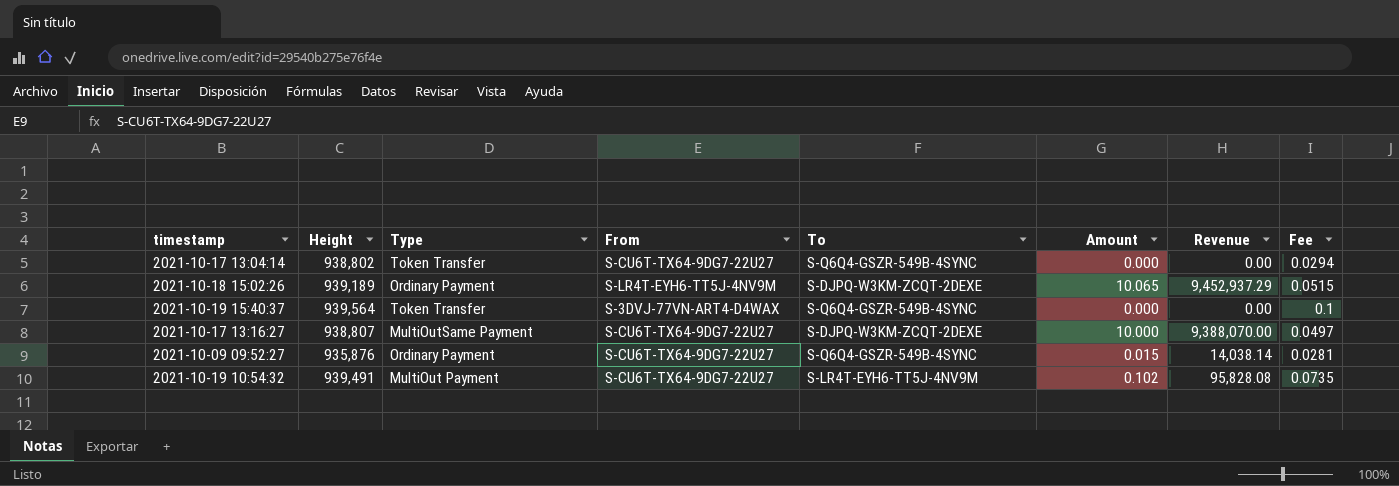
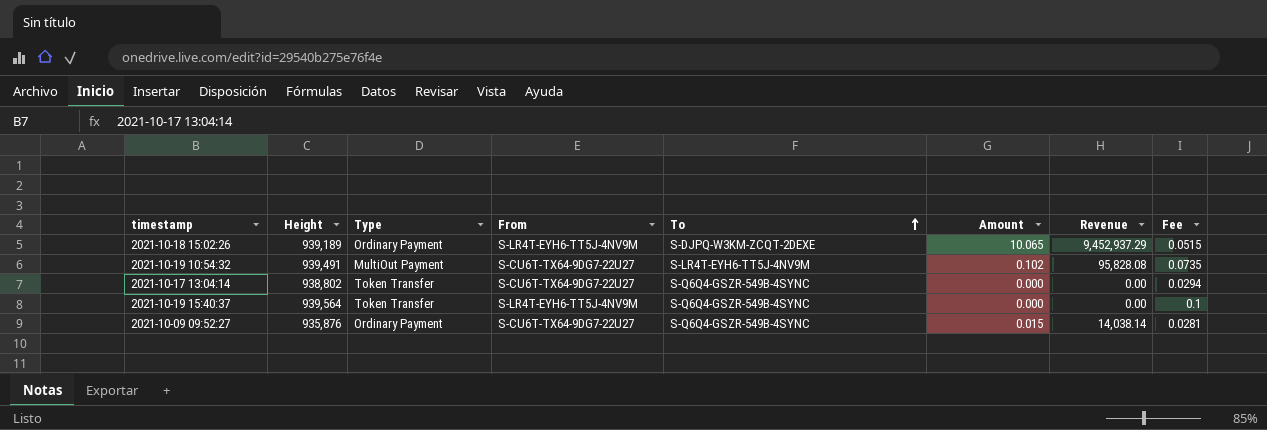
row order: none -> To ascending
row 2021-10-17 13:16:27: 938,807 | MultiOutSame Payment | S-CU6T-TX64-9DG7-22U27 | S-DJPQ-W3KM-ZCQT-2DEXE | 10.000 | 9,388,070.00 | 0.0497 -> none
2021-10-19 15:40:37 | From: S-3DVJ-77VN-ART4-D4WAX -> S-LR4T-EYH6-TT5J-4NV9M

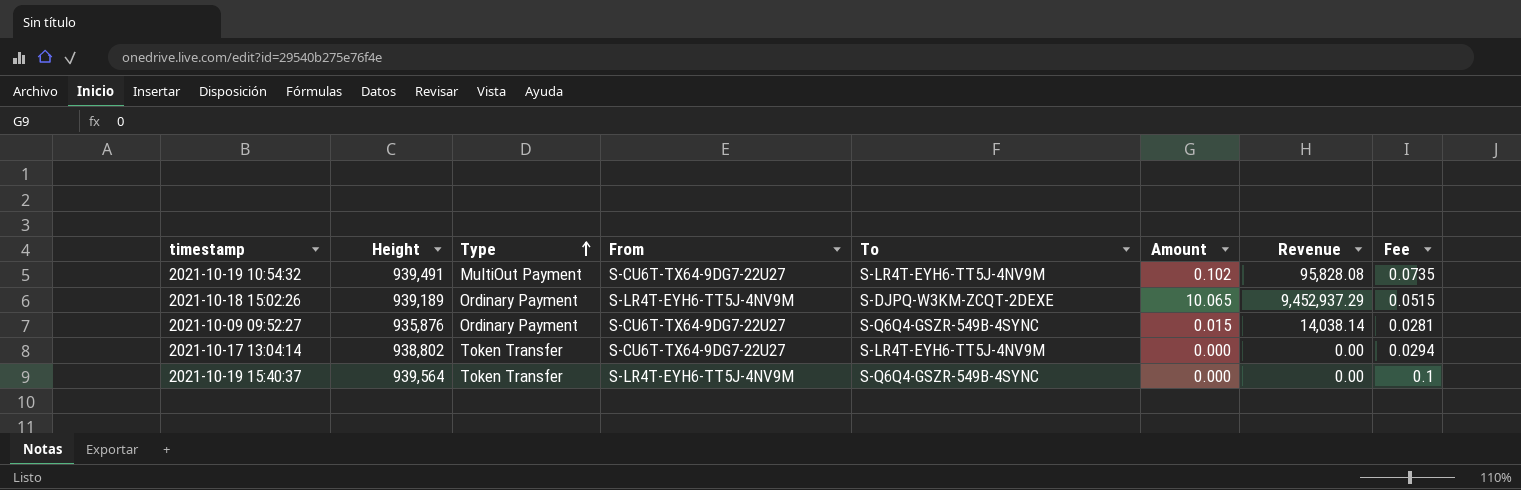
row order: To ascending -> Type ascending
2021-10-17 13:04:14 | To: S-Q6Q4-GSZR-549B-4SYNC -> S-LR4T-EYH6-TT5J-4NV9M

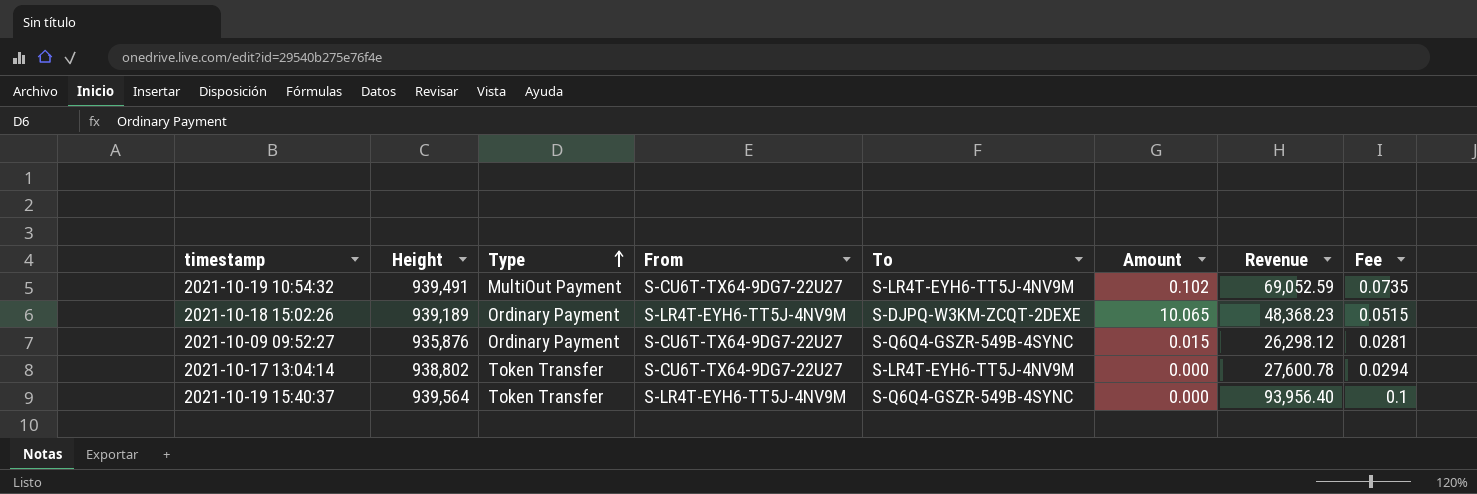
column Revenue | formula: [Height] * [Amount] -> [Height] * [Fee]

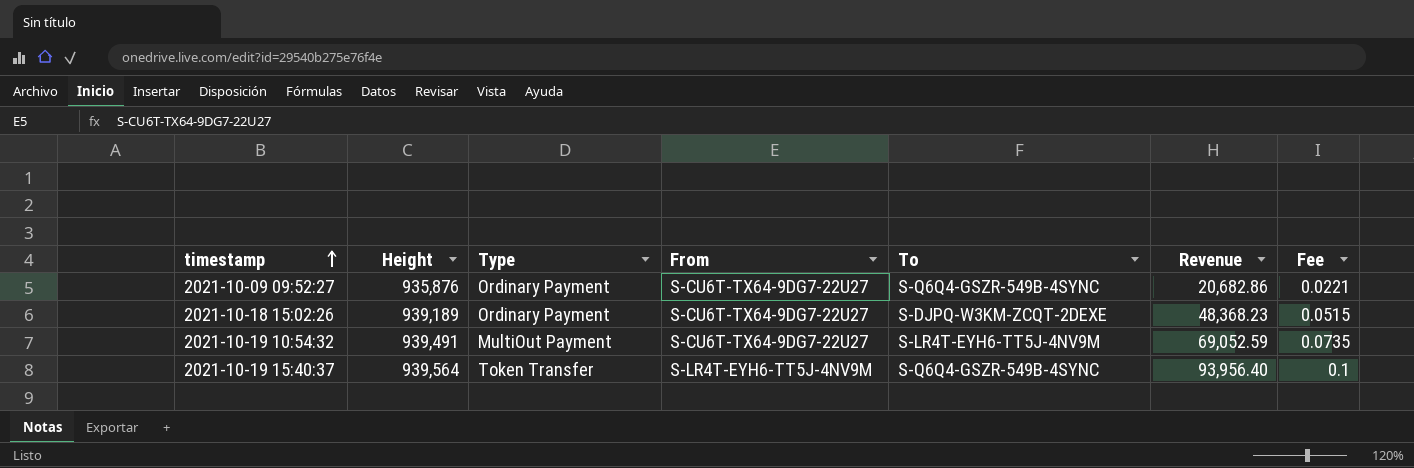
row order: Type ascending -> timestamp ascending
column Amount | position: 6 -> none
row 2021-10-17 13:04:14: 938,802 | Token Transfer | S-CU6T-TX64-9DG7-22U27 | S-LR4T-EYH6-TT5J-4NV9M | 0.000 | 27,600.78 | 0.0294 -> none
2021-10-09 09:52:27 | Revenue: 26,298.12 -> 20,682.86
2021-10-09 09:52:27 | Fee: 0.0281 -> 0.0221
2021-10-18 15:02:26 | From: S-LR4T-EYH6-TT5J-4NV9M -> S-CU6T-TX64-9DG7-22U27

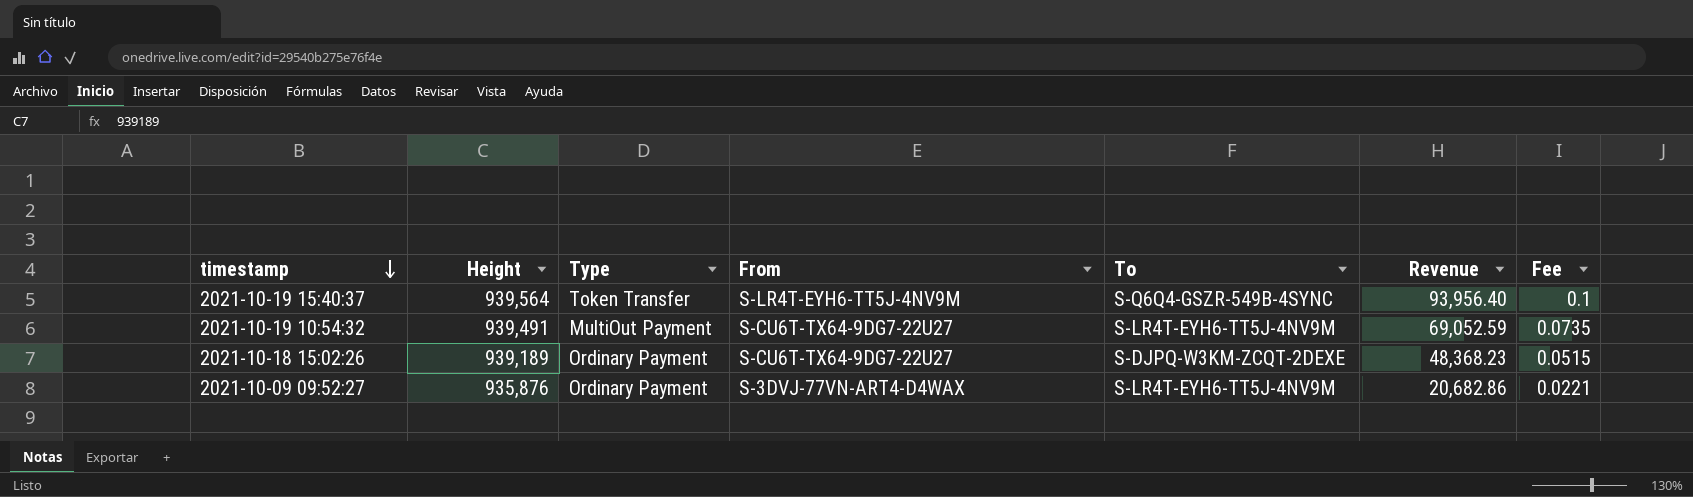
row order: timestamp ascending -> timestamp descending
2021-10-09 09:52:27 | From: S-CU6T-TX64-9DG7-22U27 -> S-3DVJ-77VN-ART4-D4WAX
2021-10-09 09:52:27 | To: S-Q6Q4-GSZR-549B-4SYNC -> S-LR4T-EYH6-TT5J-4NV9M

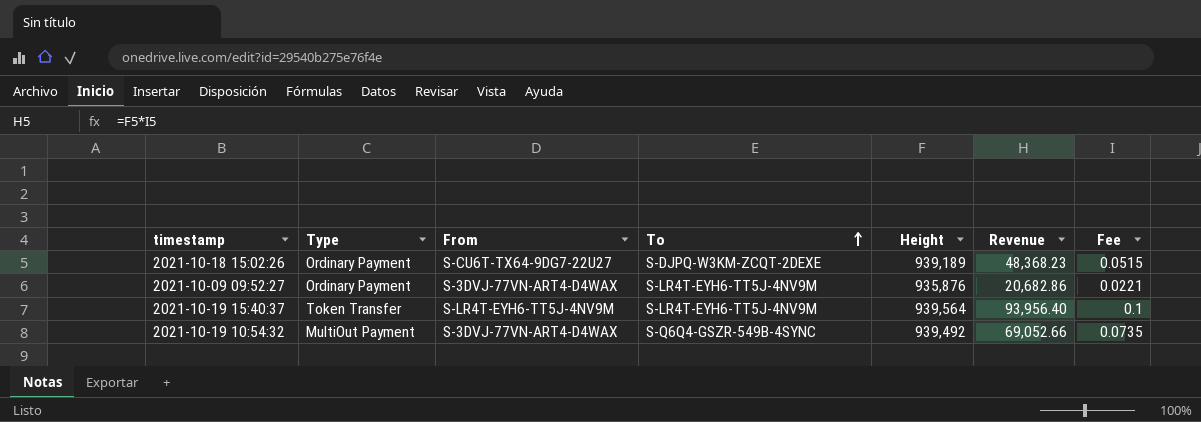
row order: timestamp descending -> To ascending
column Height | position: 2 -> 5
2021-10-19 15:40:37 | To: S-Q6Q4-GSZR-549B-4SYNC -> S-LR4T-EYH6-TT5J-4NV9M
2021-10-19 10:54:32 | From: S-CU6T-TX64-9DG7-22U27 -> S-3DVJ-77VN-ART4-D4WAX
2021-10-19 10:54:32 | To: S-LR4T-EYH6-TT5J-4NV9M -> S-Q6Q4-GSZR-549B-4SYNC
2021-10-19 10:54:32 | Height: 939,491 -> 939,492
2021-10-19 10:54:32 | Revenue: 69,052.59 -> 69,052.66

